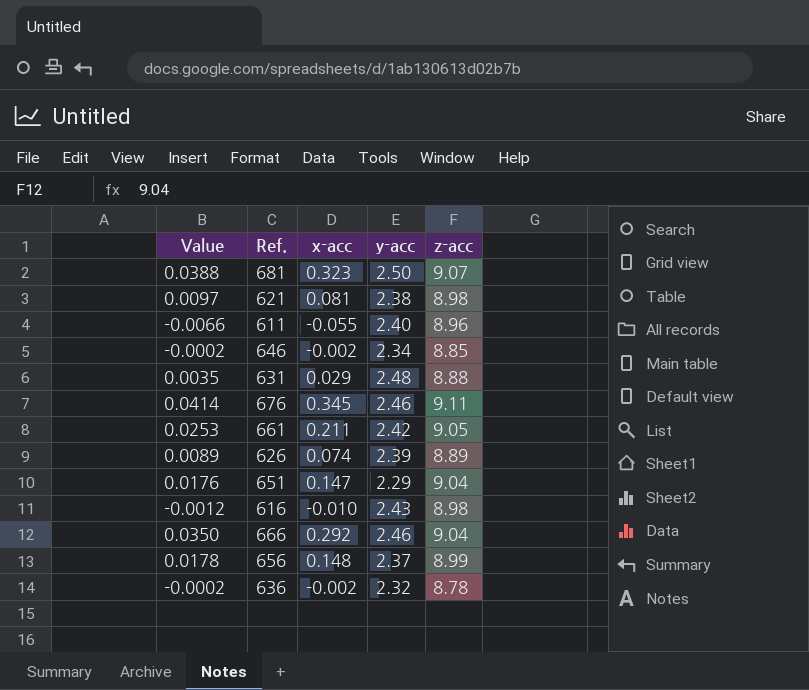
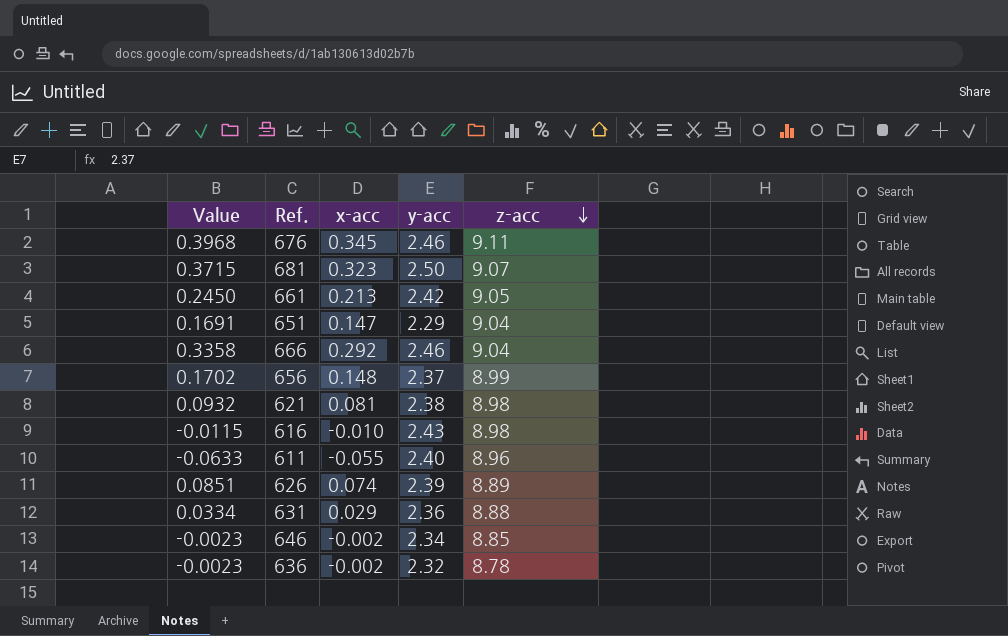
row order: none -> z-acc descending
column Value | formula: [x-acc] * 0.12 -> [x-acc] * 1.15
661 | x-acc: 0.211 -> 0.213
631 | y-acc: 2.48 -> 2.36

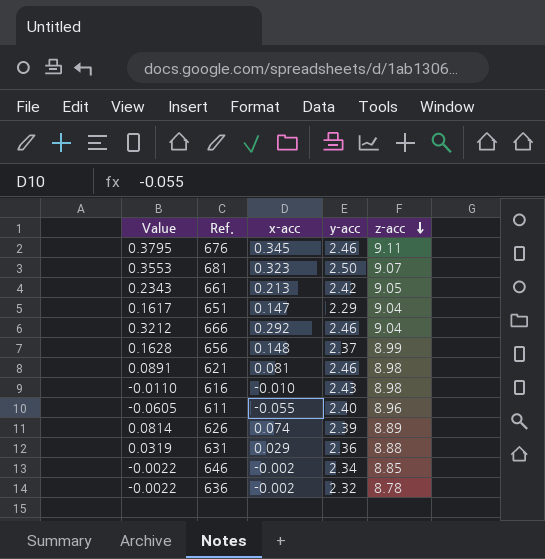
column Value | formula: [x-acc] * 1.15 -> [x-acc] * 1.1
621 | y-acc: 2.38 -> 2.46

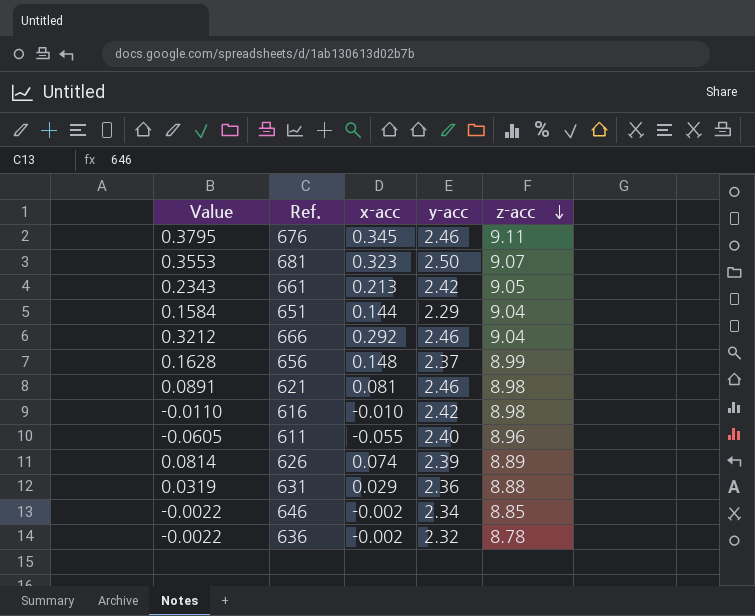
651 | Value: 0.1617 -> 0.1584
651 | x-acc: 0.147 -> 0.144
616 | y-acc: 2.43 -> 2.42

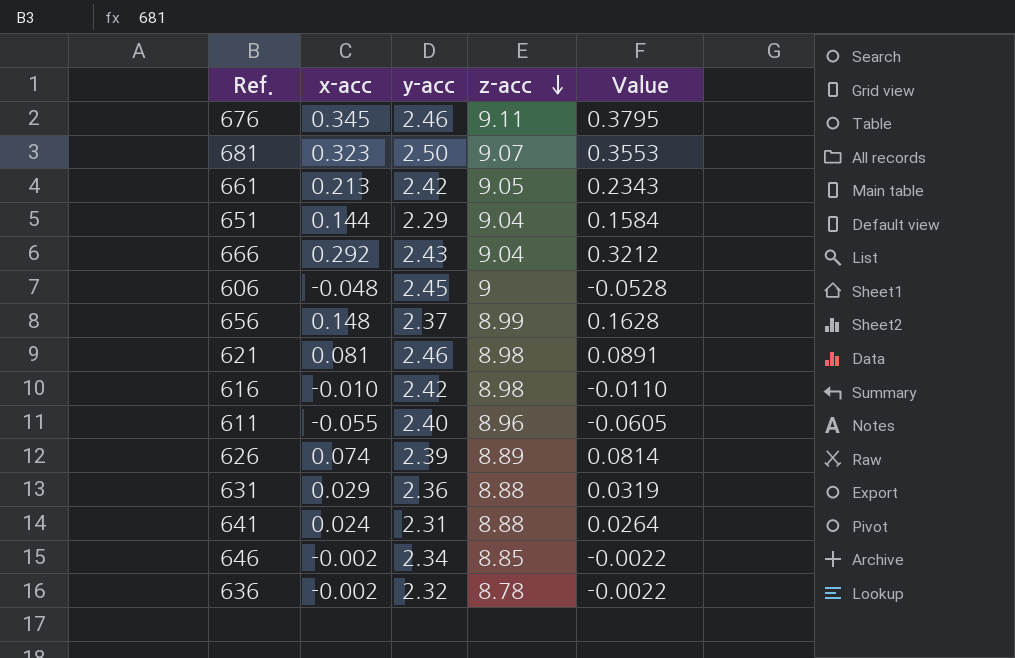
column Value | position: 1 -> 5
666 | y-acc: 2.46 -> 2.43
row 606: none -> -0.048 | 2.45 | 9 | -0.0528
row 641: none -> 0.024 | 2.31 | 8.88 | 0.0264

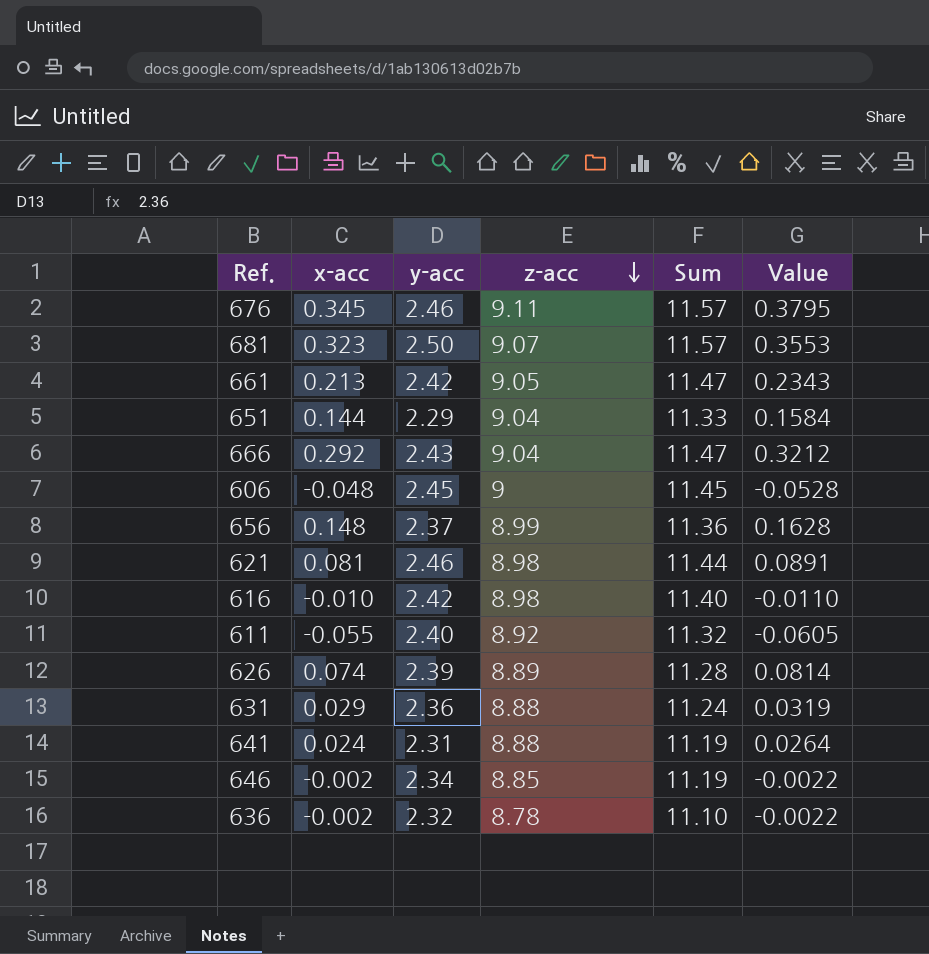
column Sum | formula: none -> [y-acc] + [z-acc]
611 | z-acc: 8.96 -> 8.92

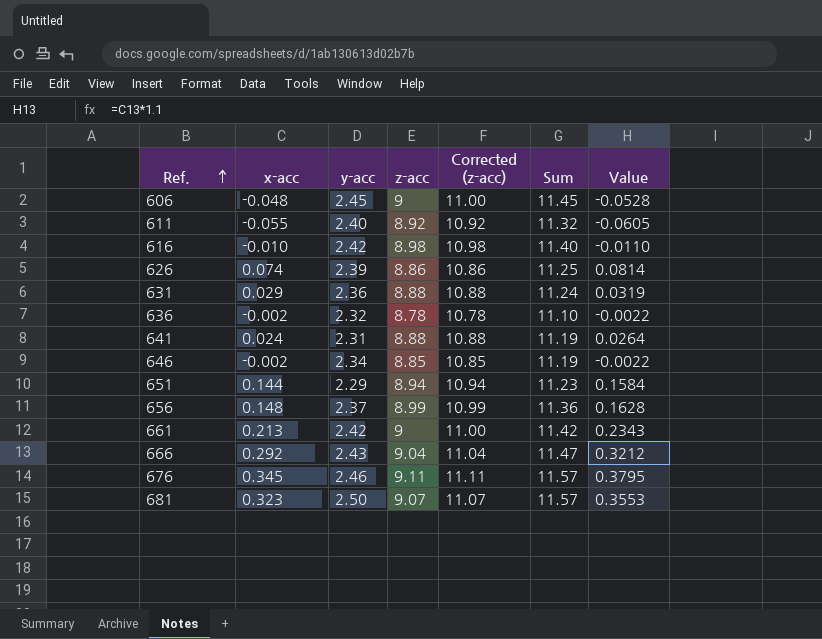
row order: z-acc descending -> Ref. ascending
column Corrected (z-acc) | formula: none -> [z-acc] + 2
row 621: 0.081 | 2.46 | 8.98 | 11.44 | 0.0891 -> none
626 | z-acc: 8.89 -> 8.86
626 | Sum: 11.28 -> 11.25
651 | z-acc: 9.04 -> 8.94
651 | Sum: 11.33 -> 11.23
661 | z-acc: 9.05 -> 9
661 | Sum: 11.47 -> 11.42

